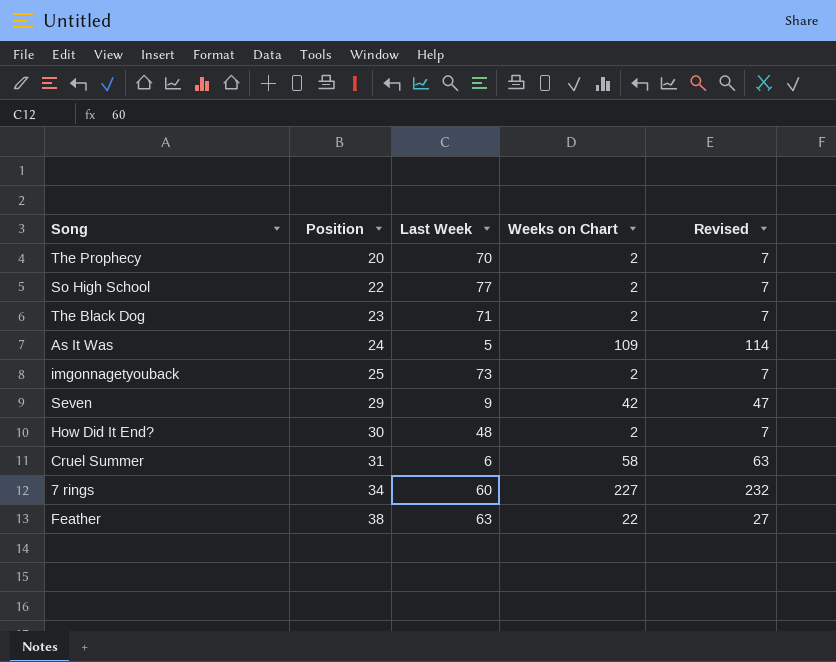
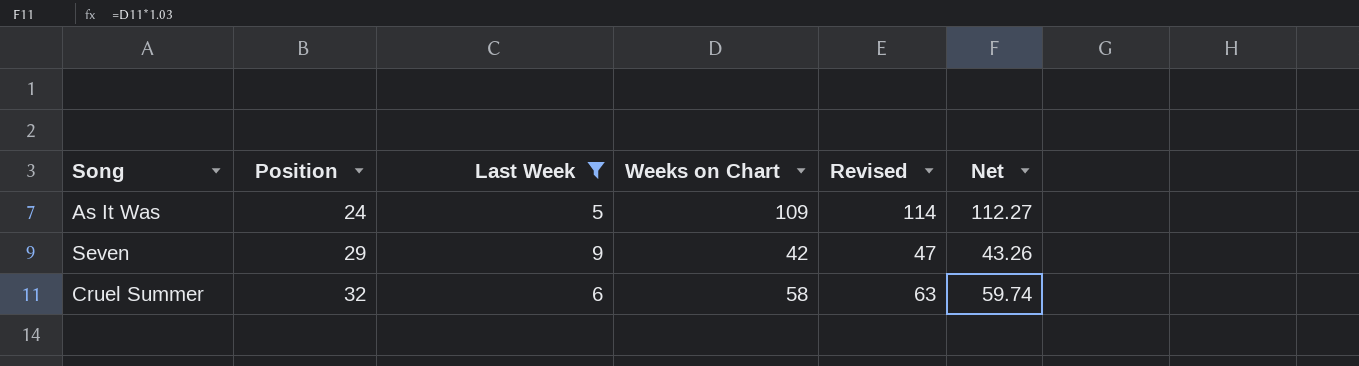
filter: none -> Last Week <= 9
column Net | formula: none -> [Weeks on Chart] * 1.03
Cruel Summer | Position: 31 -> 32

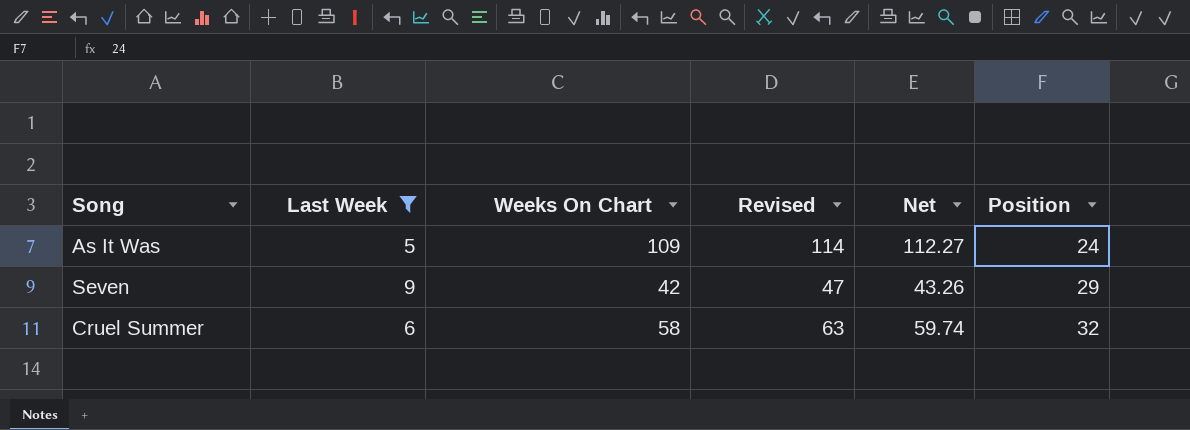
column name: Weeks on Chart -> Weeks On Chart
column Position | position: 2 -> 6

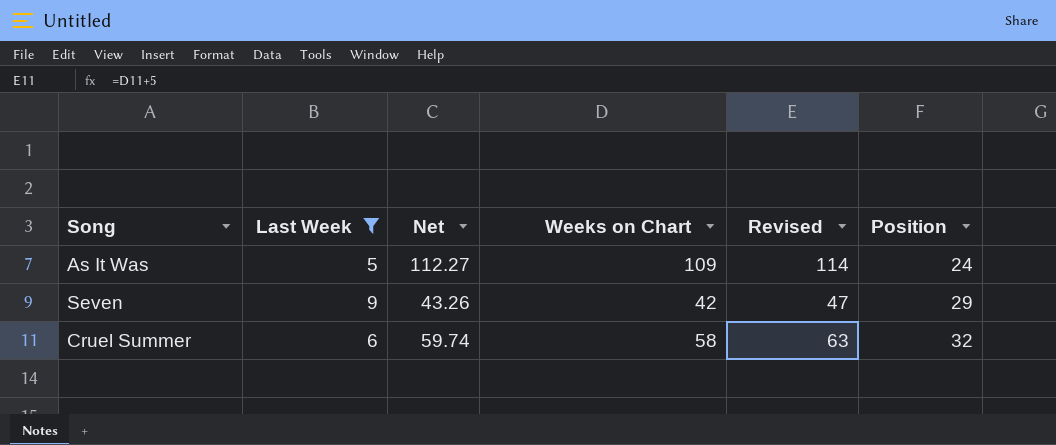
column Net | position: 5 -> 3
column name: Weeks On Chart -> Weeks on Chart

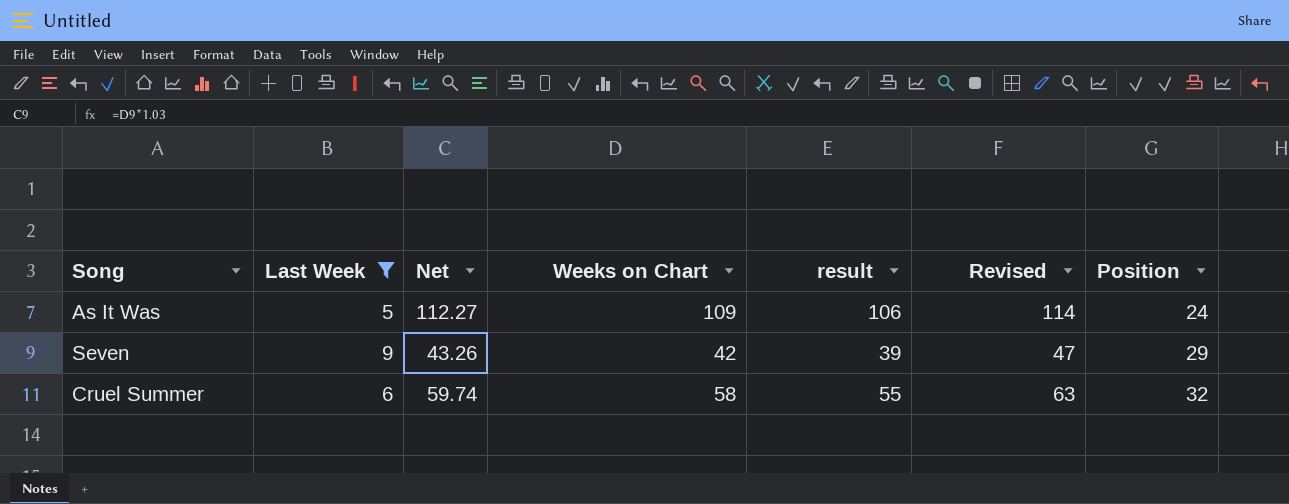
column result | formula: none -> [Weeks on Chart] - 3

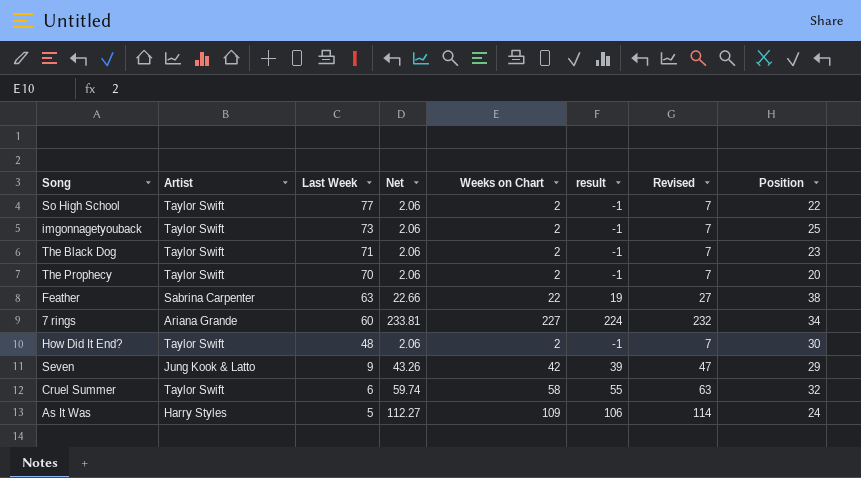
filter: Last Week <= 9 -> none
row order: Position ascending -> Last Week descending
column Artist | position: none -> 2

